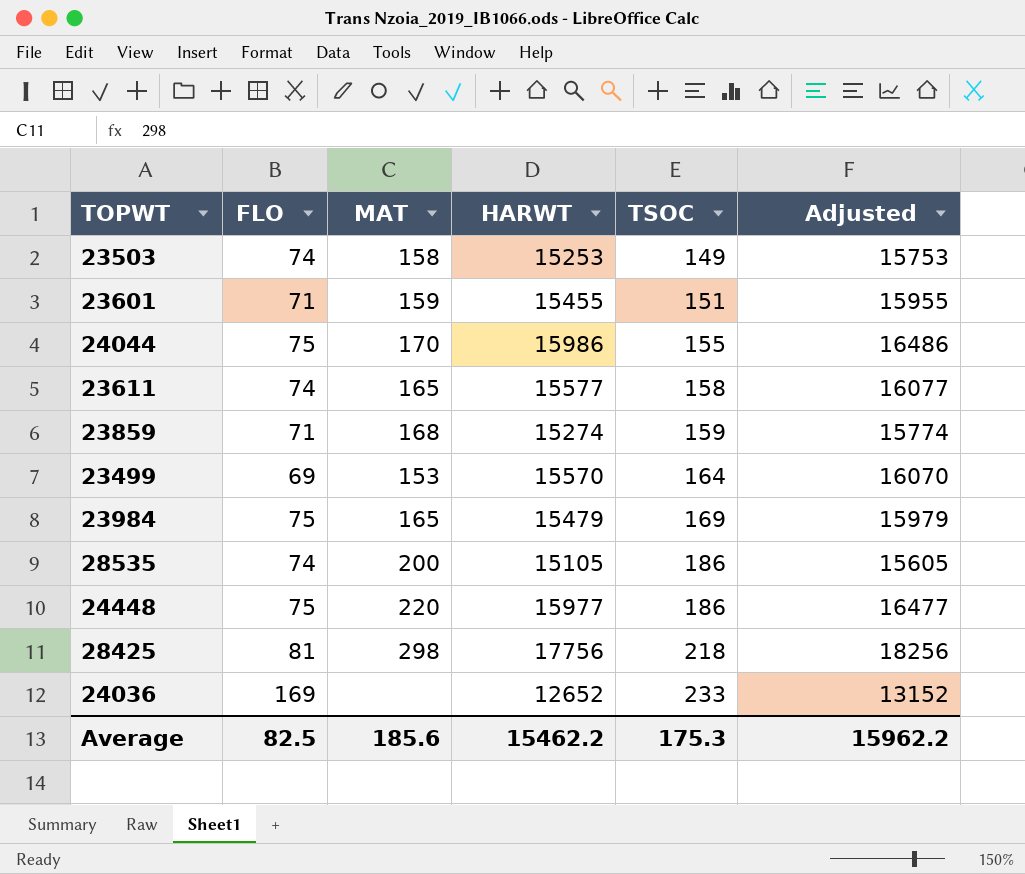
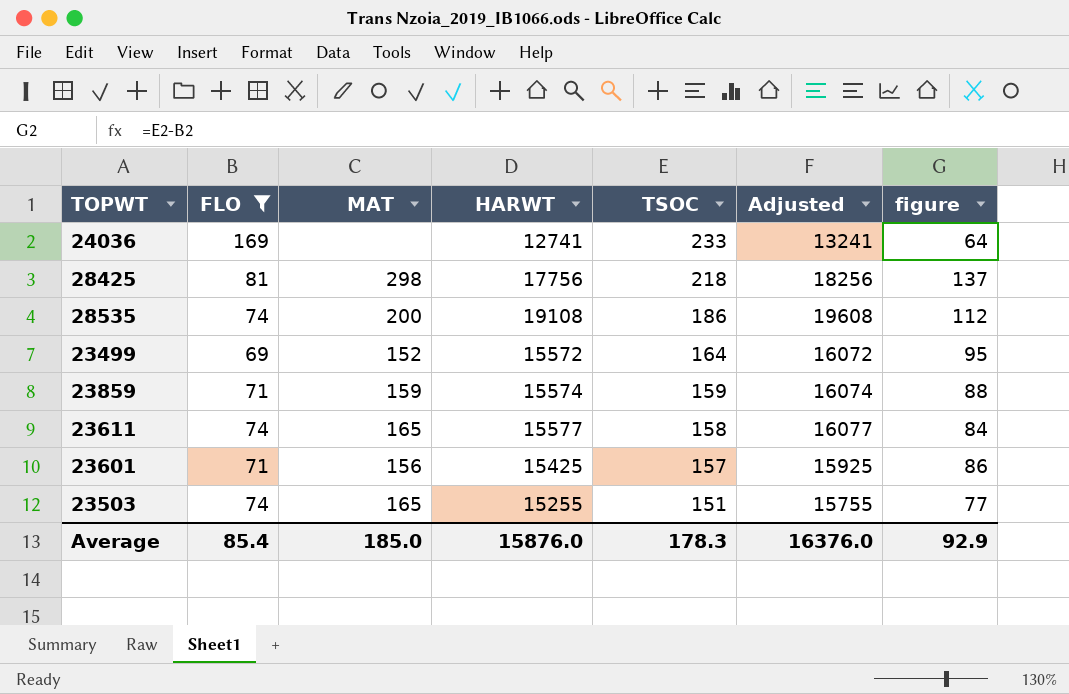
filter: none -> FLO != 75
row order: TSOC ascending -> TSOC descending
column figure | formula: none -> [TSOC] - [FLO]
24036 | HARWT: 12652 -> 12741
24036 | Adjusted: 13152 -> 13241
28535 | HARWT: 15105 -> 19108
28535 | Adjusted: 15605 -> 19608
23499 | MAT: 153 -> 152
23499 | HARWT: 15570 -> 15572
23499 | Adjusted: 16070 -> 16072
23859 | MAT: 168 -> 159
23859 | HARWT: 15274 -> 15574
23859 | Adjusted: 15774 -> 16074
23601 | MAT: 159 -> 156
23601 | HARWT: 15455 -> 15425
23601 | TSOC: 151 -> 157
23601 | Adjusted: 15955 -> 15925
23503 | MAT: 158 -> 165
23503 | HARWT: 15253 -> 15255
23503 | TSOC: 149 -> 151
23503 | Adjusted: 15753 -> 15755
Average | FLO: 82.5 -> 85.4
Average | MAT: 185.6 -> 185.0
Average | HARWT: 15462.2 -> 15876.0
Average | TSOC: 175.3 -> 178.3
Average | Adjusted: 15962.2 -> 16376.0

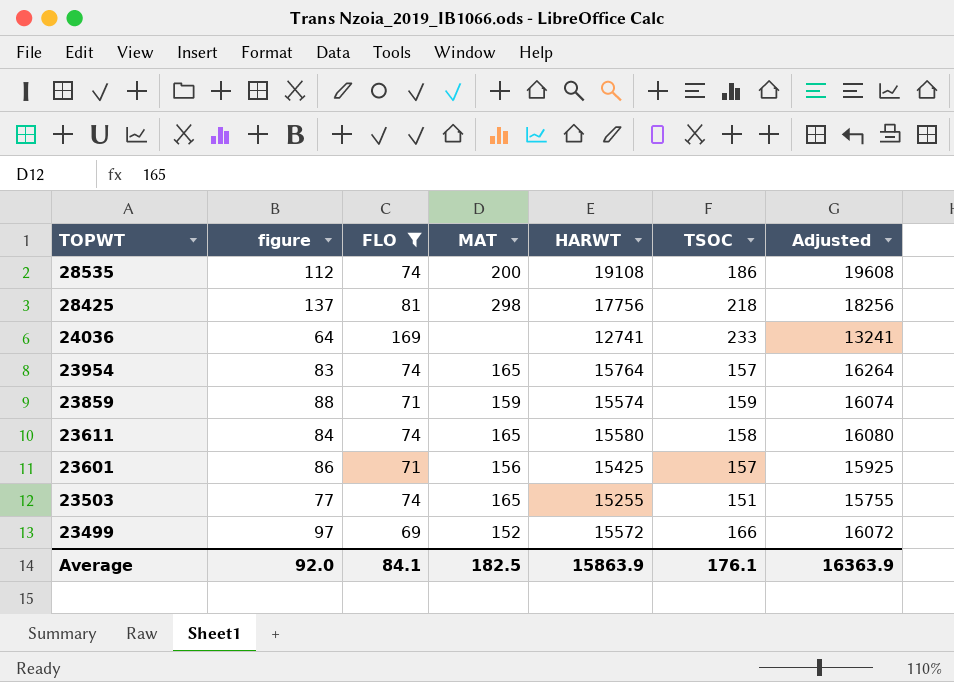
row order: TSOC descending -> TOPWT descending
column figure | position: 7 -> 2
row 23954: none -> 83 | 74 | 165 | 15764 | 157 | 16264
23611 | HARWT: 15577 -> 15580
23611 | Adjusted: 16077 -> 16080
23499 | figure: 95 -> 97
23499 | TSOC: 164 -> 166
Average | figure: 92.9 -> 92.0
Average | FLO: 85.4 -> 84.1
Average | MAT: 185.0 -> 182.5
Average | HARWT: 15876.0 -> 15863.9
Average | TSOC: 178.3 -> 176.1
Average | Adjusted: 16376.0 -> 16363.9

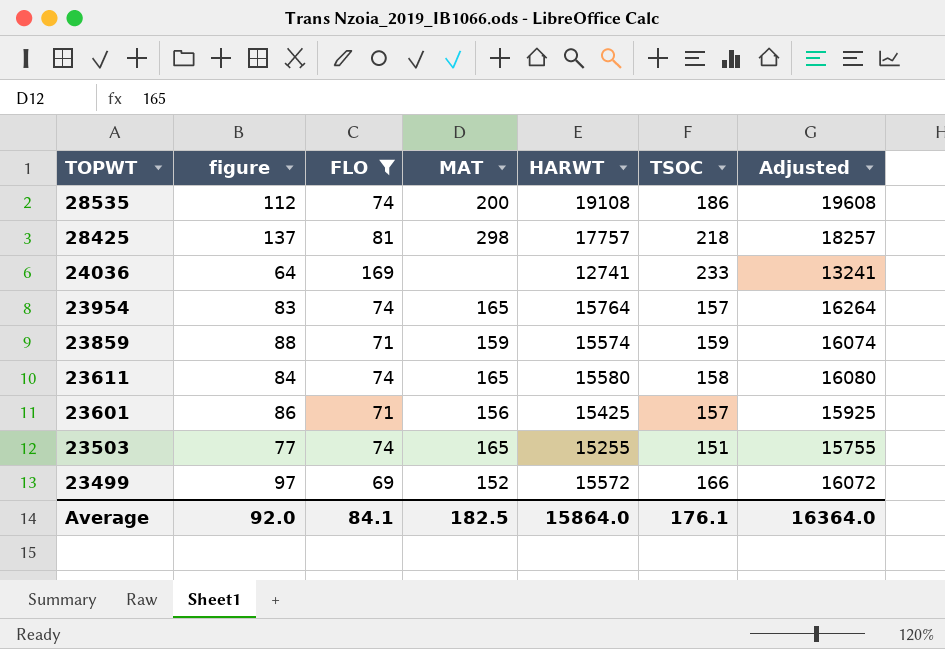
28425 | HARWT: 17756 -> 17757
28425 | Adjusted: 18256 -> 18257
Average | HARWT: 15863.9 -> 15864.0
Average | Adjusted: 16363.9 -> 16364.0

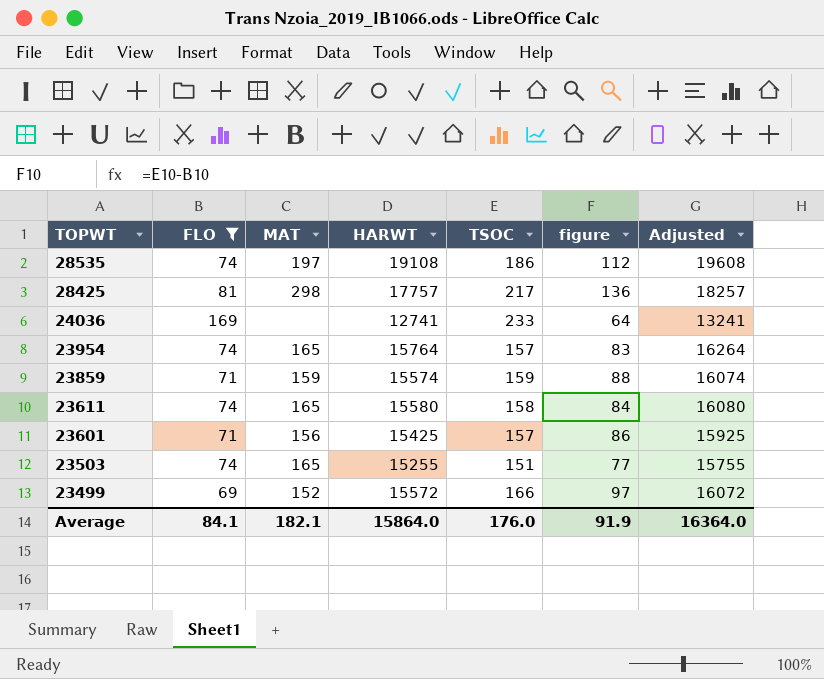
column figure | position: 2 -> 6
28535 | MAT: 200 -> 197
28425 | TSOC: 218 -> 217
28425 | figure: 137 -> 136
Average | MAT: 182.5 -> 182.1
Average | TSOC: 176.1 -> 176.0
Average | figure: 92.0 -> 91.9

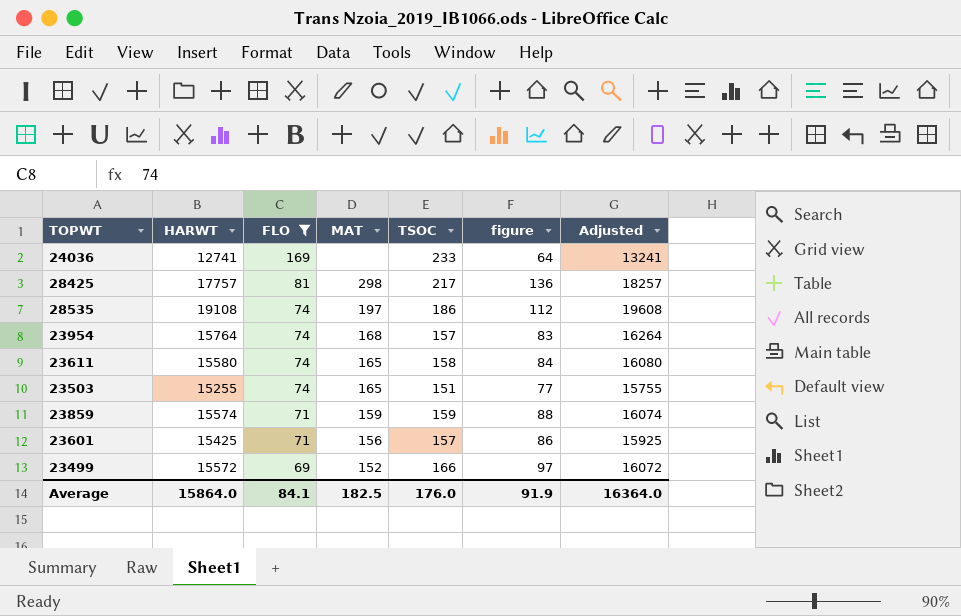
row order: TOPWT descending -> FLO descending
column HARWT | position: 4 -> 2
23954 | MAT: 165 -> 168
Average | MAT: 182.1 -> 182.5

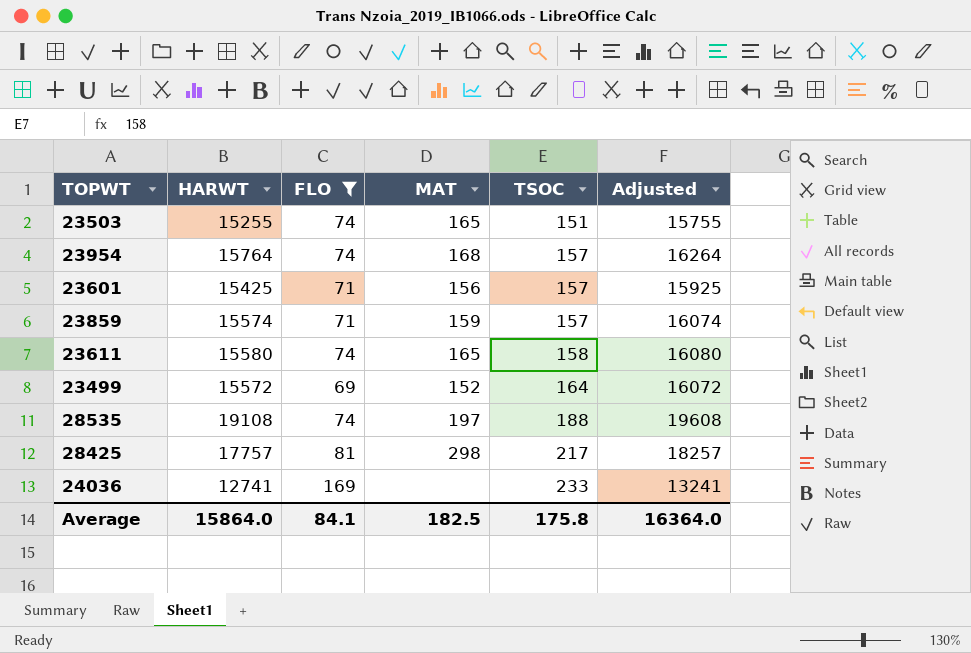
row order: FLO descending -> TSOC ascending
column figure | formula: [TSOC] - [FLO] -> none
23859 | TSOC: 159 -> 157
23499 | TSOC: 166 -> 164
28535 | TSOC: 186 -> 188
Average | TSOC: 176.0 -> 175.8

